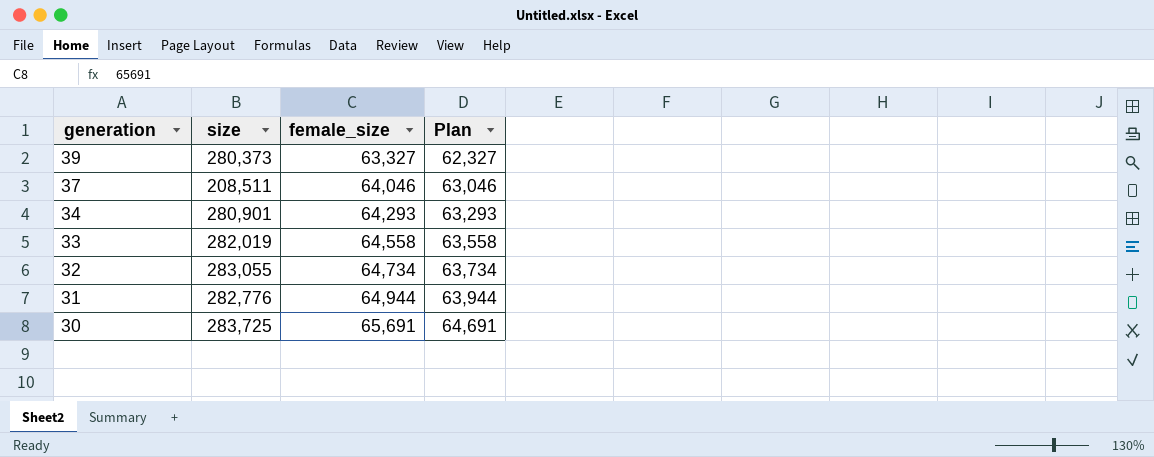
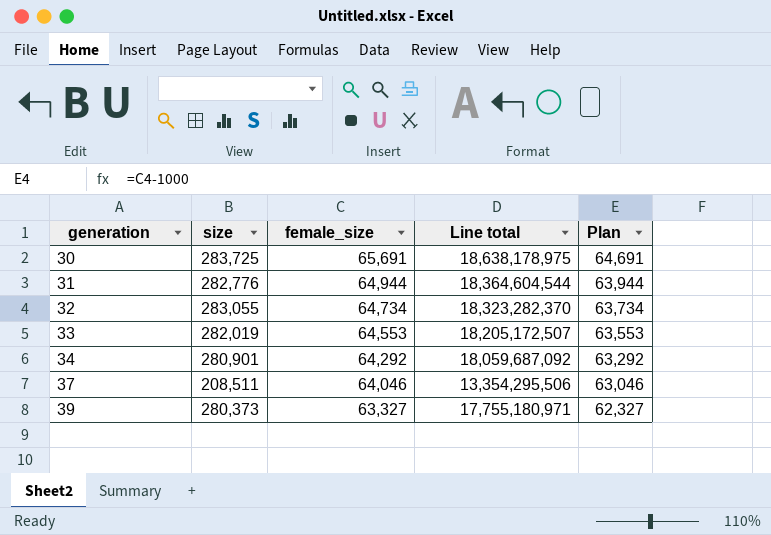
row order: generation descending -> generation ascending
column Line total | formula: none -> [size] * [female_size]
33 | female_size: 64,558 -> 64,553
33 | Plan: 63,558 -> 63,553
34 | female_size: 64,293 -> 64,292
34 | Plan: 63,293 -> 63,292

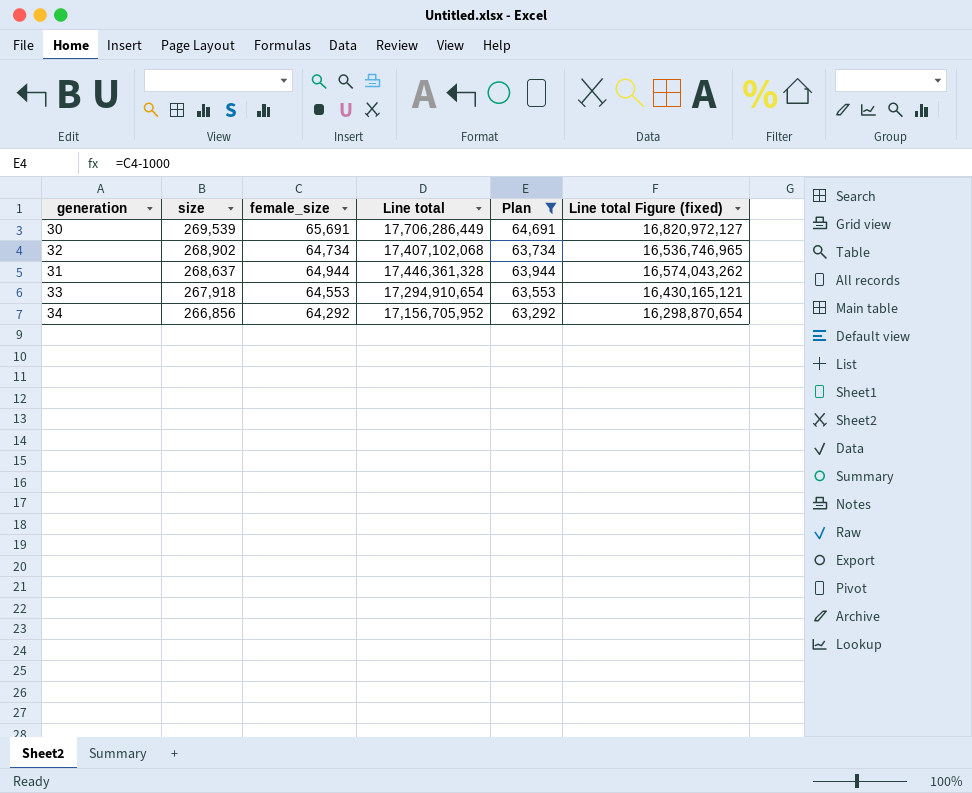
filter: none -> Plan >= 63,292
row order: generation ascending -> size descending
column Line total Figure (fixed) | formula: none -> [Line total] * 0.95
30 | size: 283,725 -> 269,539
30 | Line total: 18,638,178,975 -> 17,706,286,449
32 | size: 283,055 -> 268,902
32 | Line total: 18,323,282,370 -> 17,407,102,068
31 | size: 282,776 -> 268,637
31 | Line total: 18,364,604,544 -> 17,446,361,328
33 | size: 282,019 -> 267,918
33 | Line total: 18,205,172,507 -> 17,294,910,654
34 | size: 280,901 -> 266,856
34 | Line total: 18,059,687,092 -> 17,156,705,952

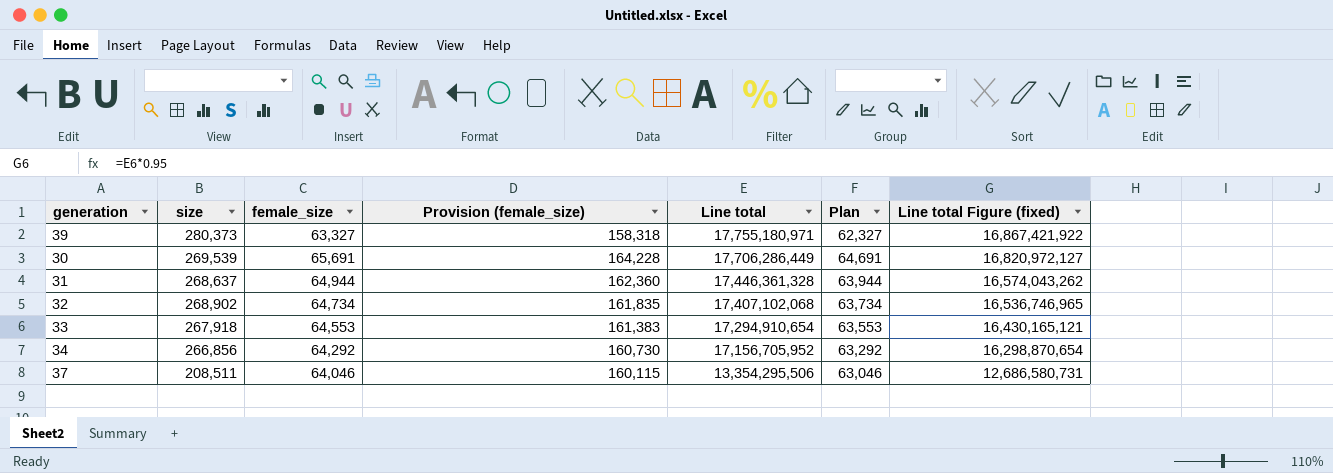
filter: Plan >= 63,292 -> none
row order: size descending -> Line total descending
column Provision (female_size) | formula: none -> [female_size] * 2.5

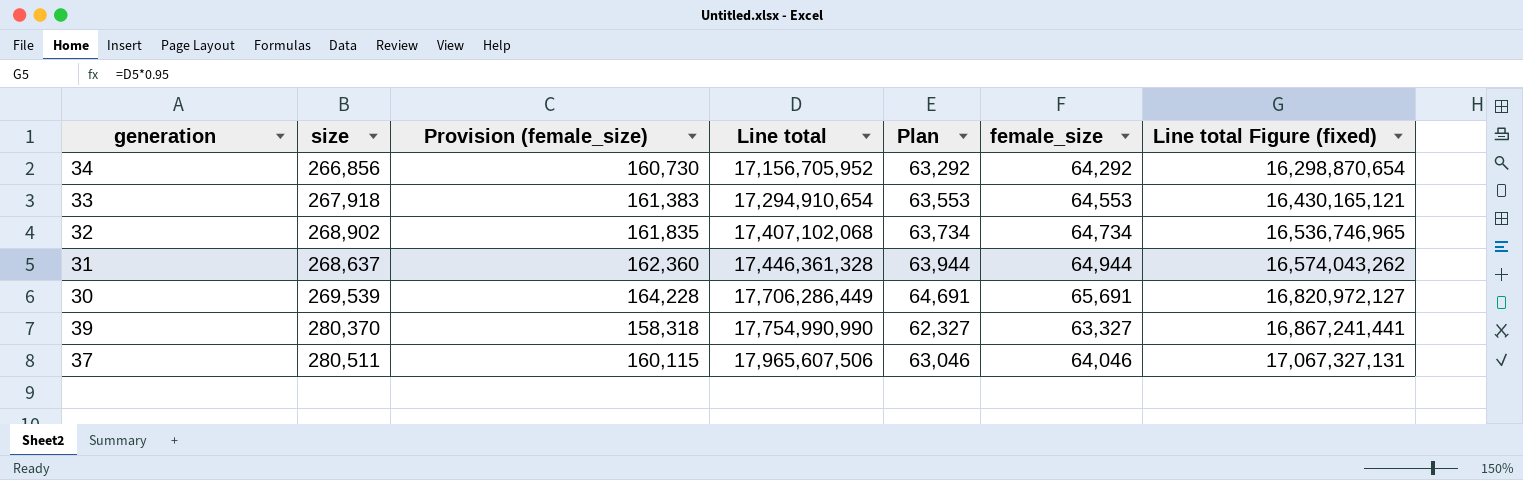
row order: Line total descending -> Line total ascending
column female_size | position: 3 -> 6
39 | size: 280,373 -> 280,370
39 | Line total: 17,755,180,971 -> 17,754,990,990
39 | Line total Figure (fixed): 16,867,421,922 -> 16,867,241,441
37 | size: 208,511 -> 280,511
37 | Line total: 13,354,295,506 -> 17,965,607,506
37 | Line total Figure (fixed): 12,686,580,731 -> 17,067,327,131

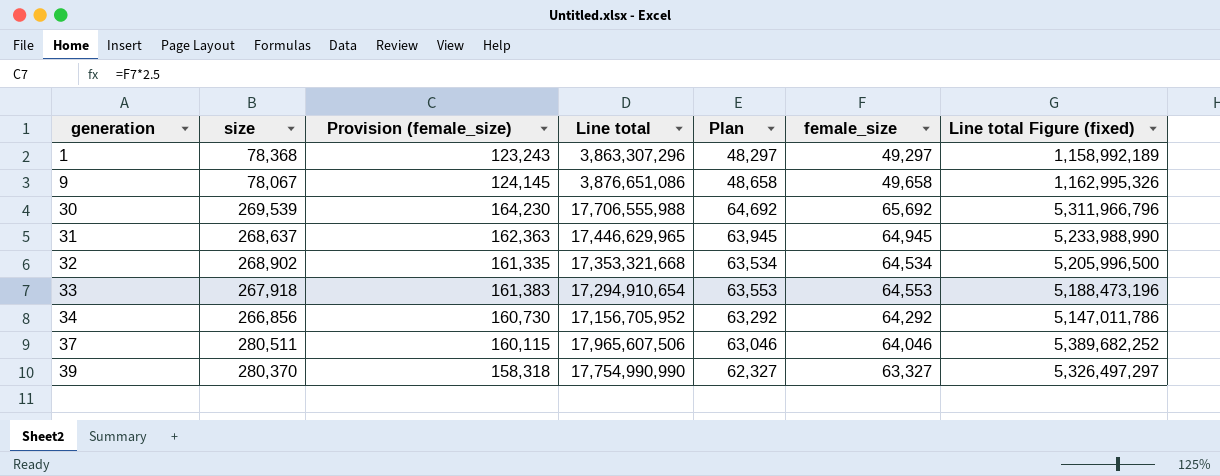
row order: Line total ascending -> generation ascending
column Line total Figure (fixed) | formula: [Line total] * 0.95 -> [Line total] * 0.3
row 1: none -> 78,368 | 123,243 | 3,863,307,296 | 48,297 | 49,297 | 1,158,992,189
row 9: none -> 78,067 | 124,145 | 3,876,651,086 | 48,658 | 49,658 | 1,162,995,326
30 | Provision (female_size): 164,228 -> 164,230
30 | Line total: 17,706,286,449 -> 17,706,555,988
30 | Plan: 64,691 -> 64,692
30 | female_size: 65,691 -> 65,692
31 | Provision (female_size): 162,360 -> 162,363
31 | Line total: 17,446,361,328 -> 17,446,629,965
31 | Plan: 63,944 -> 63,945
31 | female_size: 64,944 -> 64,945
32 | Provision (female_size): 161,835 -> 161,335
32 | Line total: 17,407,102,068 -> 17,353,321,668
32 | Plan: 63,734 -> 63,534
32 | female_size: 64,734 -> 64,534

